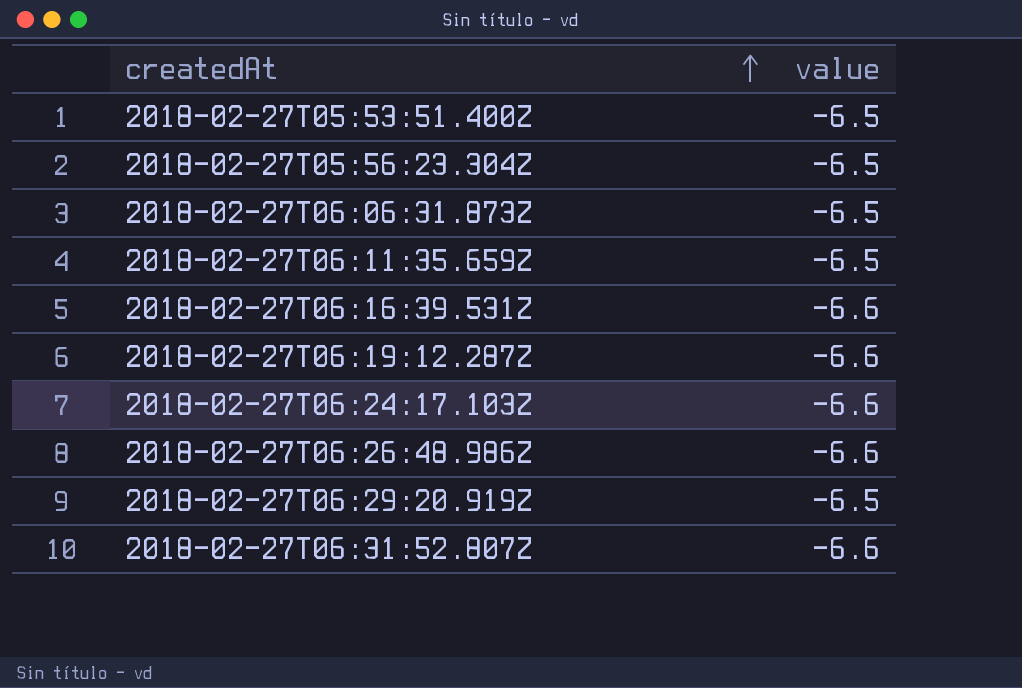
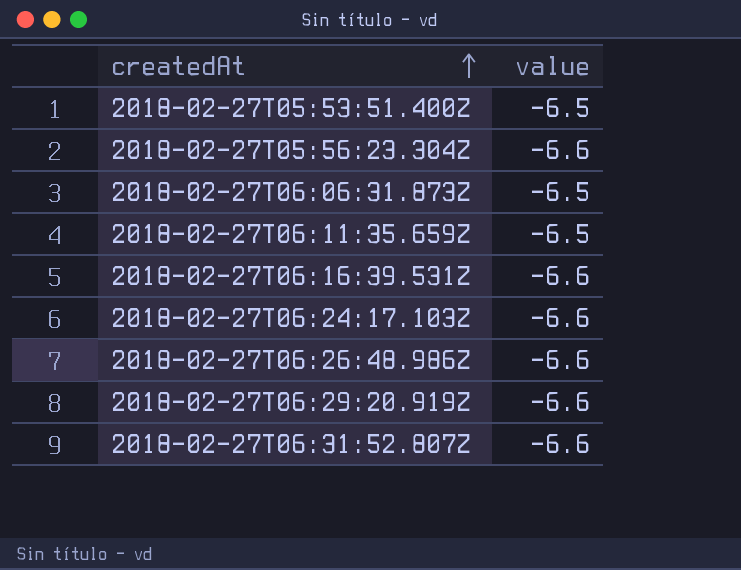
row 2018-02-27T06:19:12.287Z: -6.6 -> none
2018-02-27T05:56:23.304Z | value: -6.5 -> -6.6
2018-02-27T06:29:20.919Z | value: -6.5 -> -6.6

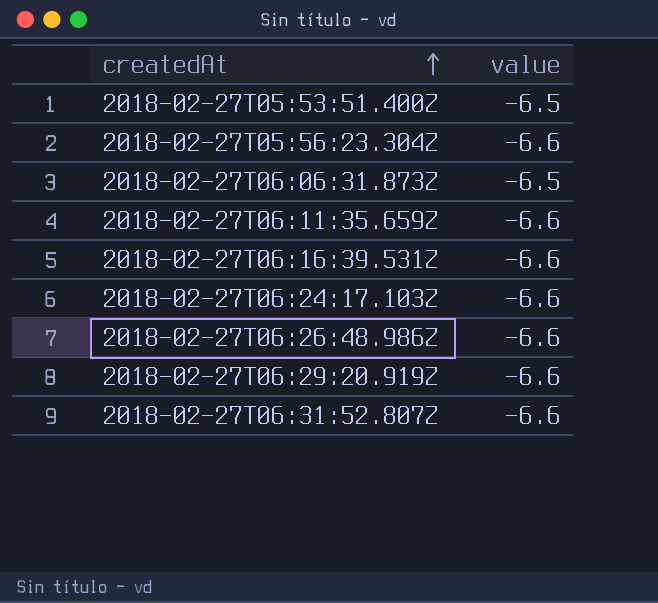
2018-02-27T06:11:35.659Z | value: -6.5 -> -6.6

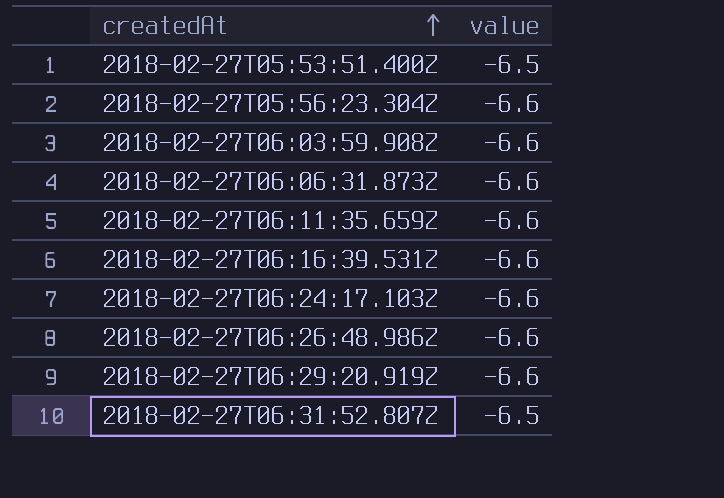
row 2018-02-27T06:03:59.908Z: none -> -6.6
2018-02-27T06:06:31.873Z | value: -6.5 -> -6.6
2018-02-27T06:31:52.807Z | value: -6.6 -> -6.5

